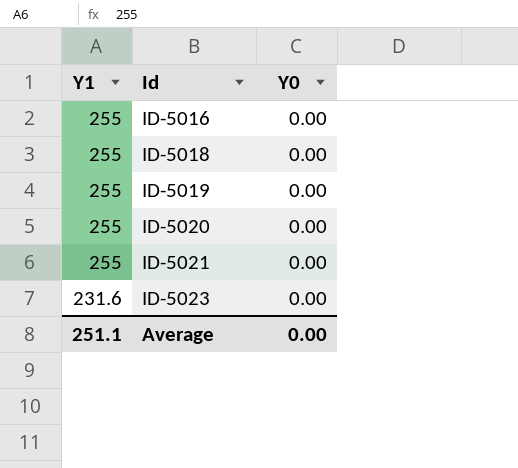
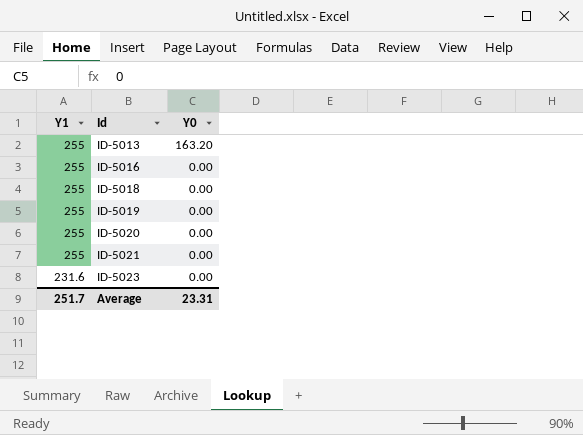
row ID-5013: none -> 255 | 163.20
Average | Y1: 251.1 -> 251.7
Average | Y0: 0.00 -> 23.31

